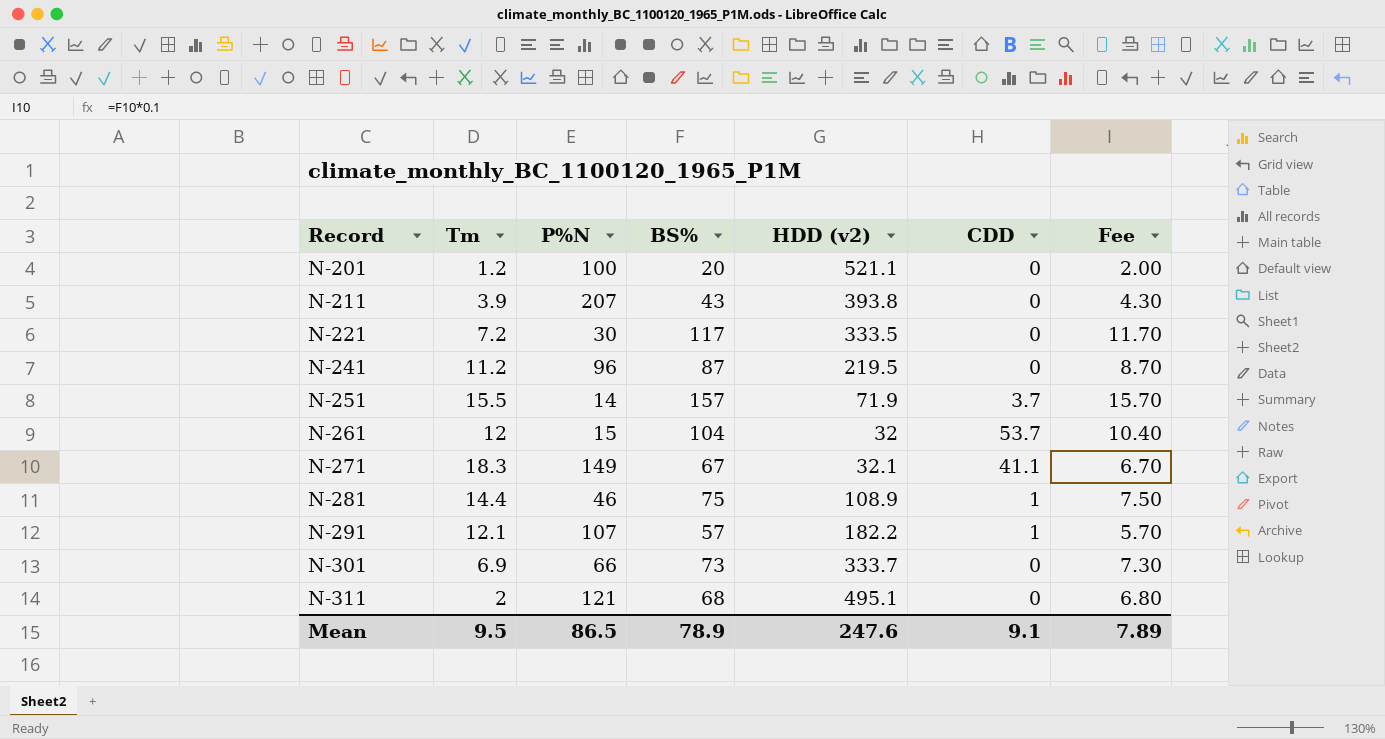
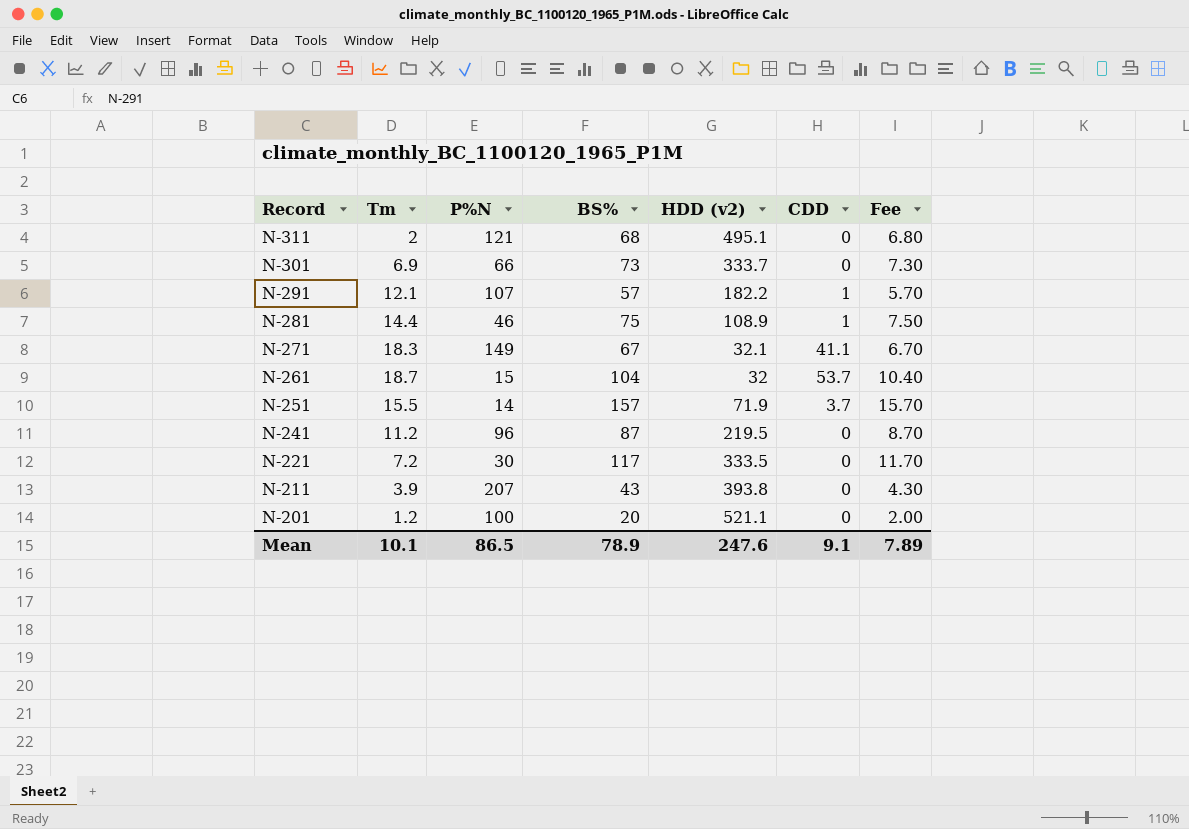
row order: Record ascending -> Record descending
N-261 | Tm: 12 -> 18.7
Mean | Tm: 9.5 -> 10.1

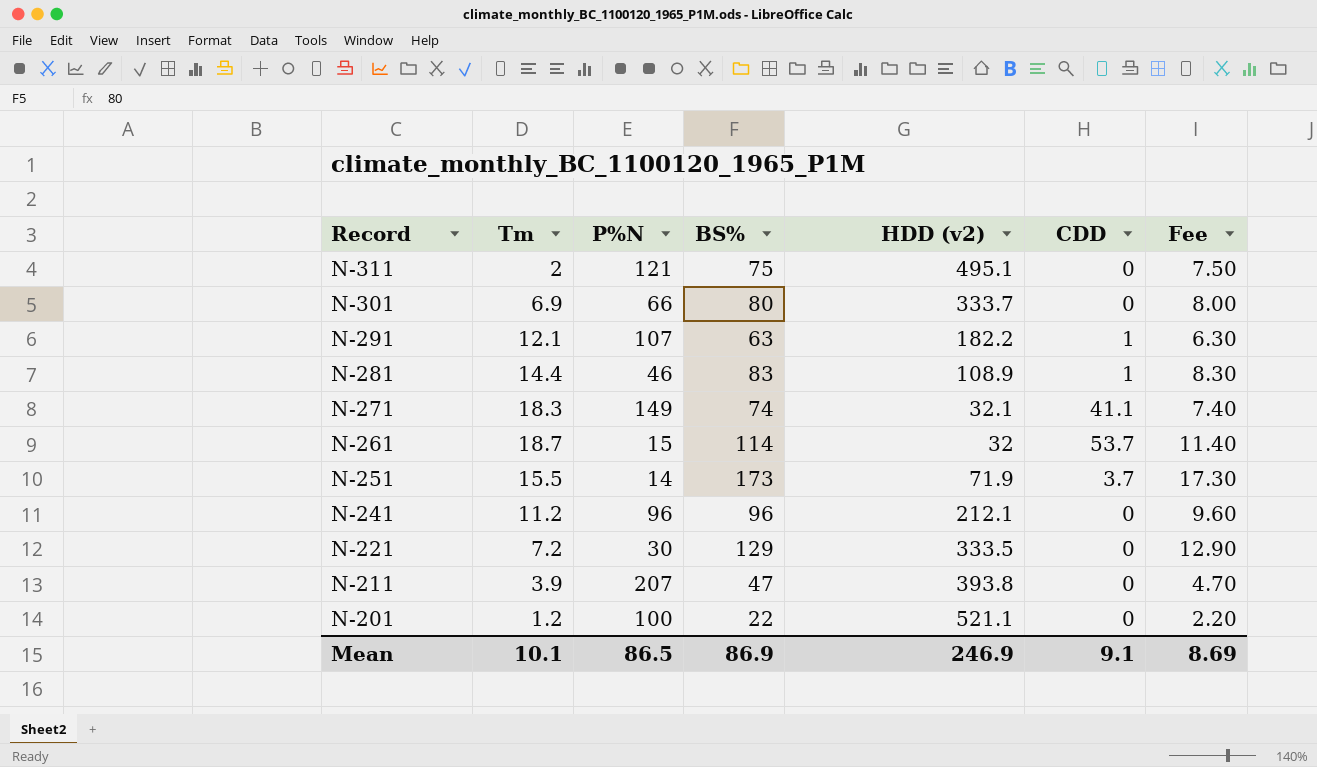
N-311 | BS%: 68 -> 75
N-311 | Fee: 6.80 -> 7.50
N-301 | BS%: 73 -> 80
N-301 | Fee: 7.30 -> 8.00
N-291 | BS%: 57 -> 63
N-291 | Fee: 5.70 -> 6.30
N-281 | BS%: 75 -> 83
N-281 | Fee: 7.50 -> 8.30
N-271 | BS%: 67 -> 74
N-271 | Fee: 6.70 -> 7.40
N-261 | BS%: 104 -> 114
N-261 | Fee: 10.40 -> 11.40
N-251 | BS%: 157 -> 173
N-251 | Fee: 15.70 -> 17.30
N-241 | BS%: 87 -> 96
N-241 | HDD (v2): 219.5 -> 212.1
N-241 | Fee: 8.70 -> 9.60
N-221 | BS%: 117 -> 129
N-221 | Fee: 11.70 -> 12.90
N-211 | BS%: 43 -> 47
N-211 | Fee: 4.30 -> 4.70
N-201 | BS%: 20 -> 22
N-201 | Fee: 2.00 -> 2.20
Mean | BS%: 78.9 -> 86.9
Mean | HDD (v2): 247.6 -> 246.9
Mean | Fee: 7.89 -> 8.69

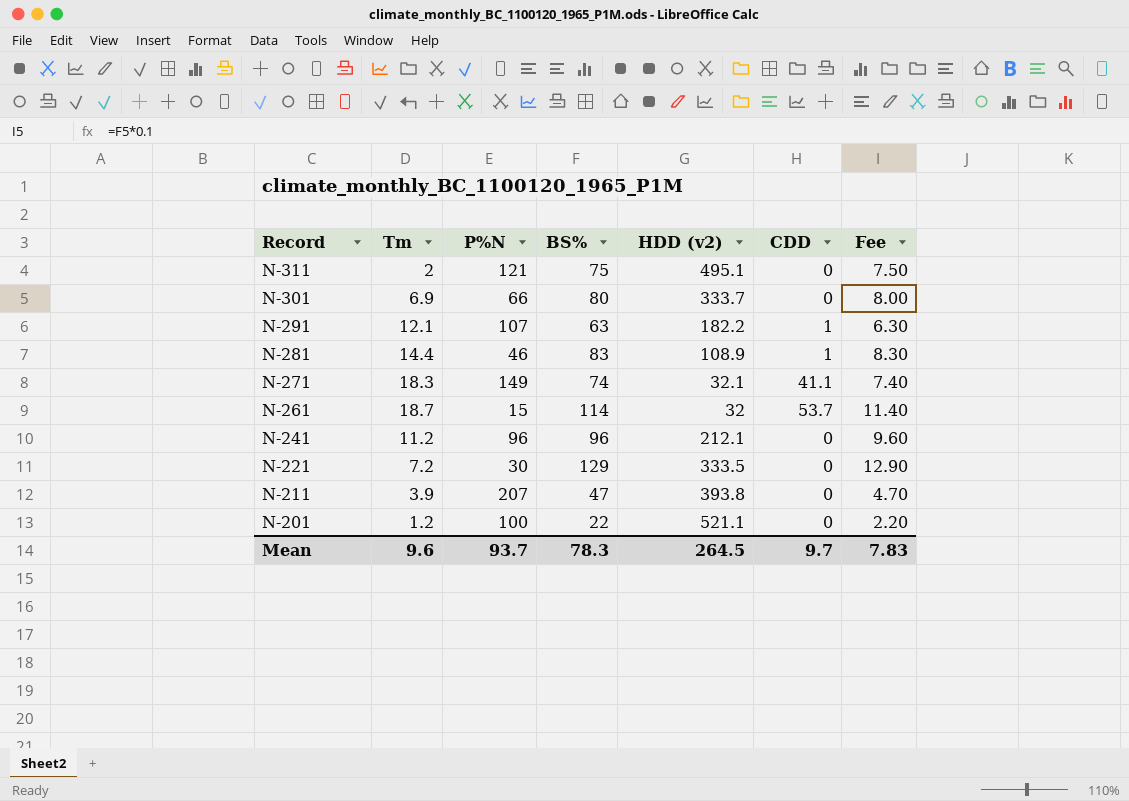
row N-251: 15.5 | 14 | 173 | 71.9 | 3.7 | 17.30 -> none
Mean | Tm: 10.1 -> 9.6
Mean | P%N: 86.5 -> 93.7
Mean | BS%: 86.9 -> 78.3
Mean | HDD (v2): 246.9 -> 264.5
Mean | CDD: 9.1 -> 9.7
Mean | Fee: 8.69 -> 7.83

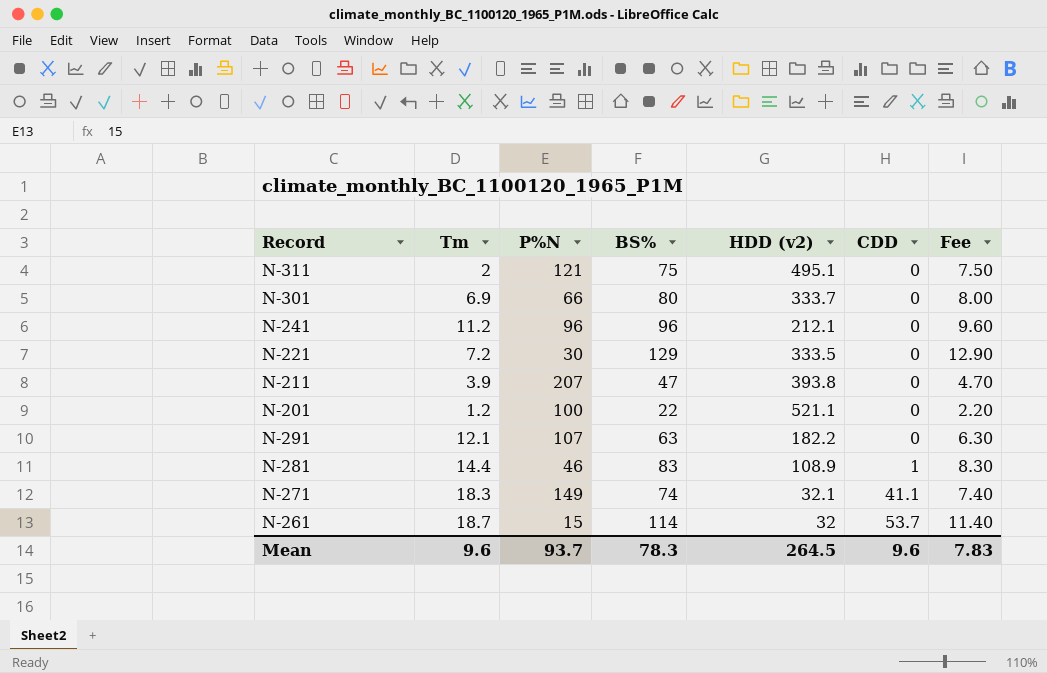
row order: Record descending -> CDD ascending
N-291 | CDD: 1 -> 0
Mean | CDD: 9.7 -> 9.6

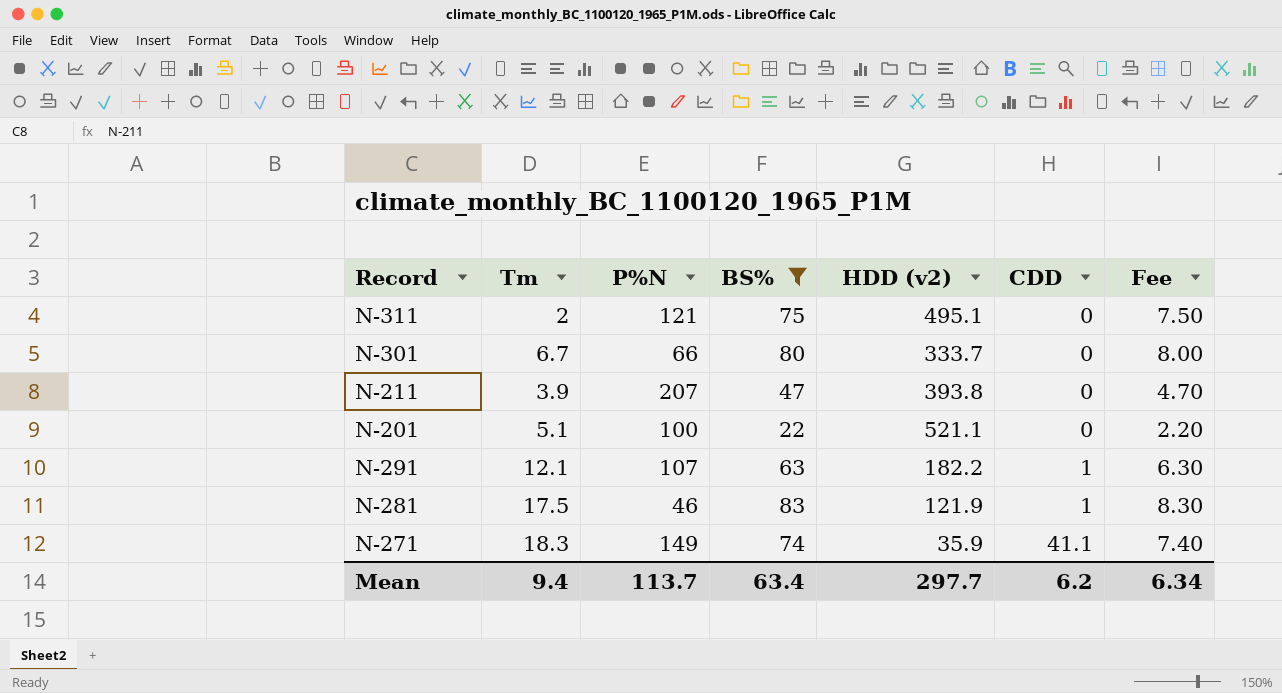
filter: none -> BS% <= 83
N-301 | Tm: 6.9 -> 6.7
N-201 | Tm: 1.2 -> 5.1
N-291 | CDD: 0 -> 1
N-281 | Tm: 14.4 -> 17.5
N-281 | HDD (v2): 108.9 -> 121.9
N-271 | HDD (v2): 32.1 -> 35.9
Mean | Tm: 9.6 -> 9.4
Mean | P%N: 93.7 -> 113.7
Mean | BS%: 78.3 -> 63.4
Mean | HDD (v2): 264.5 -> 297.7
Mean | CDD: 9.6 -> 6.2
Mean | Fee: 7.83 -> 6.34

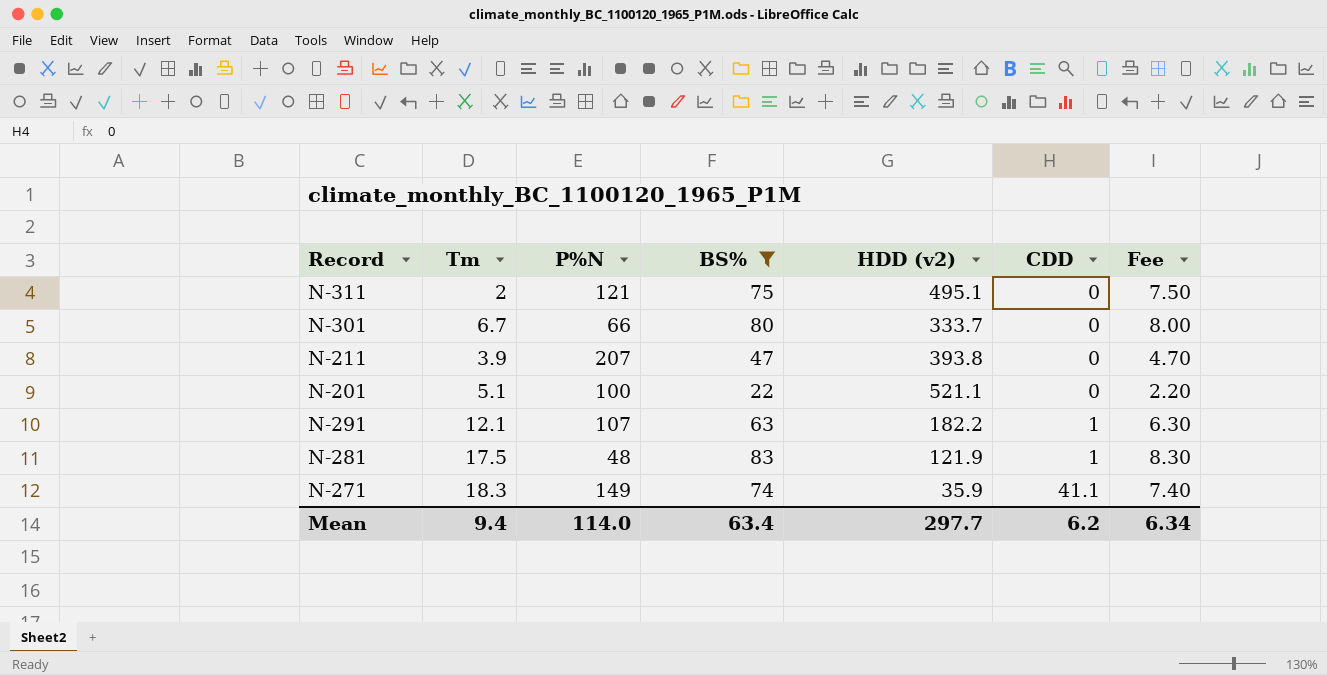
N-281 | P%N: 46 -> 48
Mean | P%N: 113.7 -> 114.0

